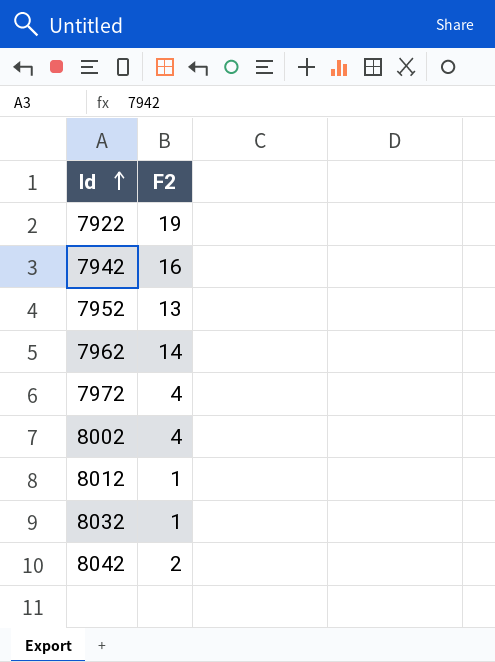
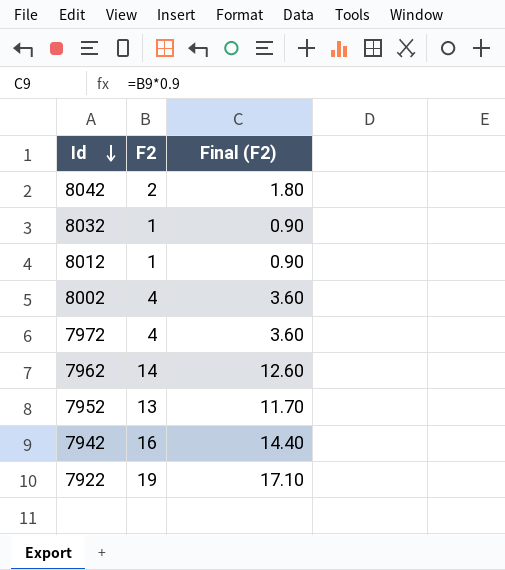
row order: Id ascending -> Id descending
column Final (F2) | formula: none -> [F2] * 0.9

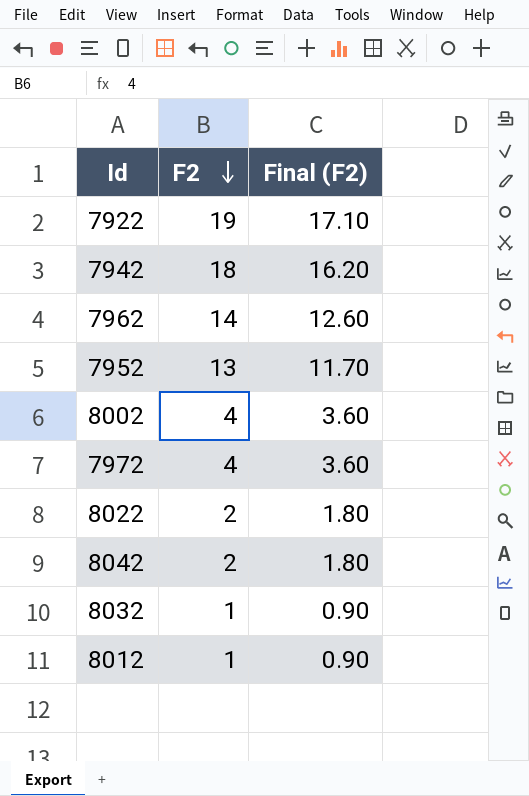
row order: Id descending -> F2 descending
7942 | F2: 16 -> 18
7942 | Final (F2): 14.40 -> 16.20
row 8022: none -> 2 | 1.80

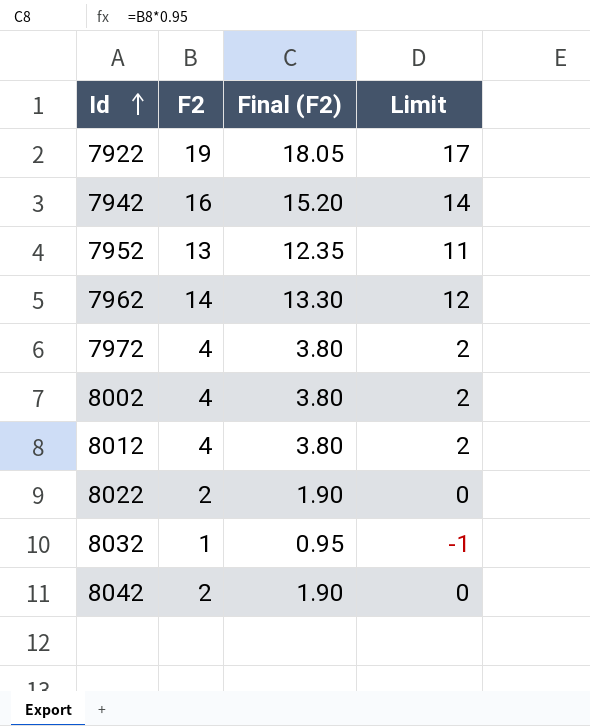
row order: F2 descending -> Id ascending
column Final (F2) | formula: [F2] * 0.9 -> [F2] * 0.95
column Limit | formula: none -> [F2] - 2
7942 | F2: 18 -> 16
8012 | F2: 1 -> 4

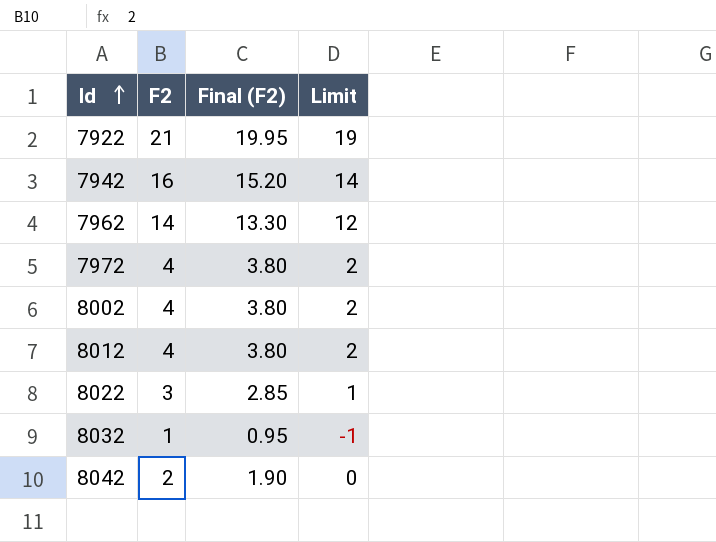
row 7952: 13 | 12.35 | 11 -> none
7922 | F2: 19 -> 21
7922 | Final (F2): 18.05 -> 19.95
7922 | Limit: 17 -> 19
8022 | F2: 2 -> 3
8022 | Final (F2): 1.90 -> 2.85
8022 | Limit: 0 -> 1

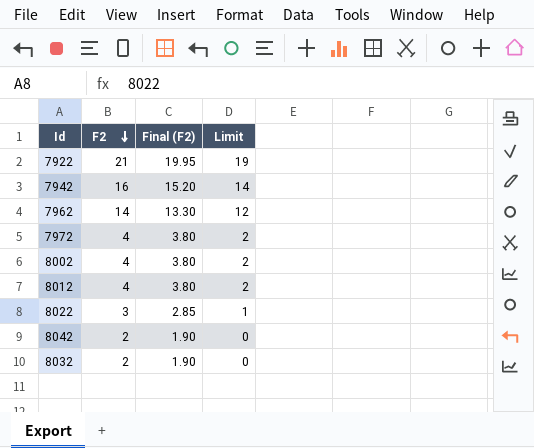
row order: Id ascending -> F2 descending
8032 | F2: 1 -> 2
8032 | Final (F2): 0.95 -> 1.90
8032 | Limit: -1 -> 0

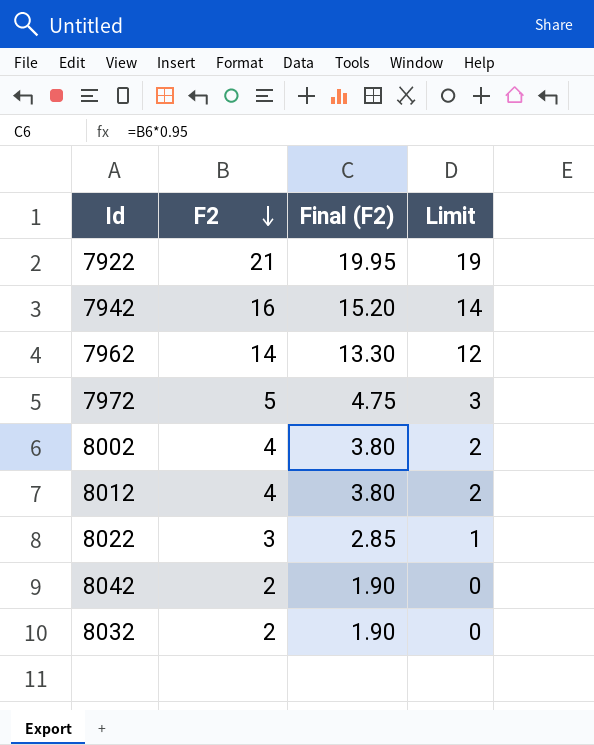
7972 | F2: 4 -> 5
7972 | Final (F2): 3.80 -> 4.75
7972 | Limit: 2 -> 3

